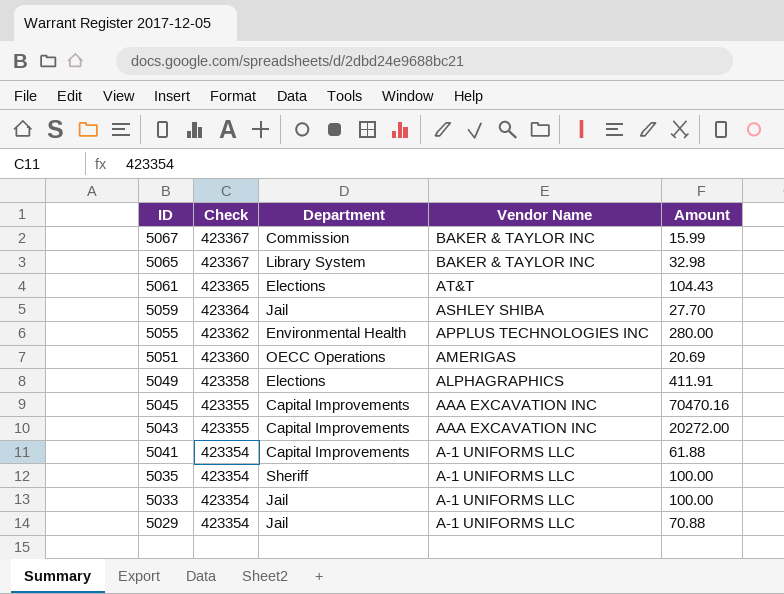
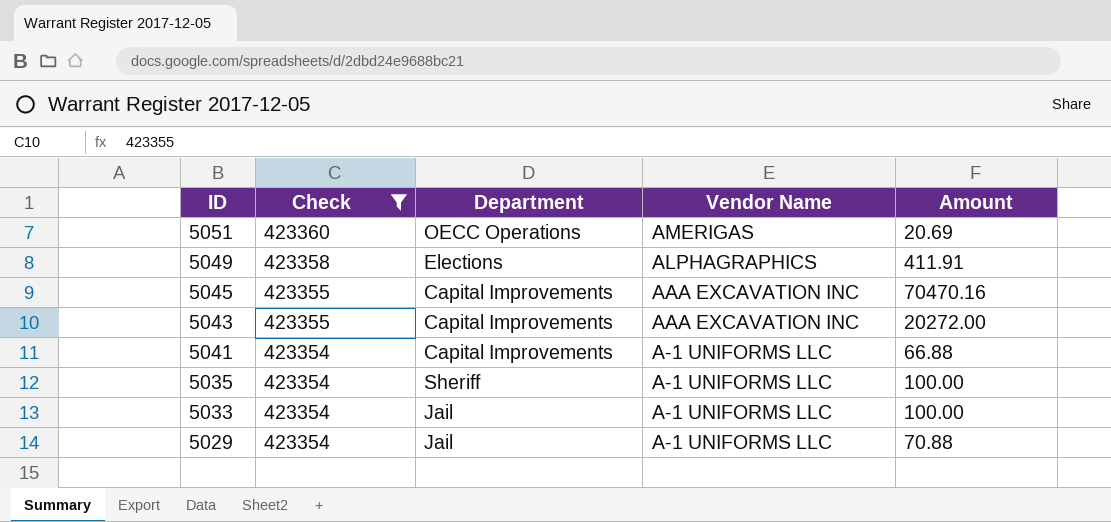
filter: none -> Check <= 423360
5041 | Amount: 61.88 -> 66.88

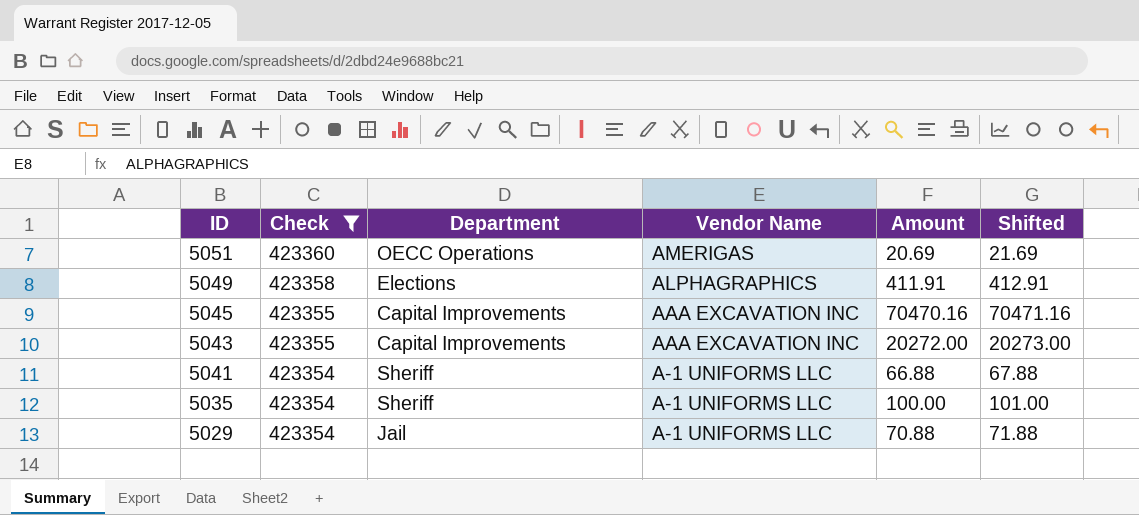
column Shifted | formula: none -> [Amount] + 1
row 5033: 423354 | Jail | A-1 UNIFORMS LLC | 100.00 -> none
5041 | Department: Capital Improvements -> Sheriff

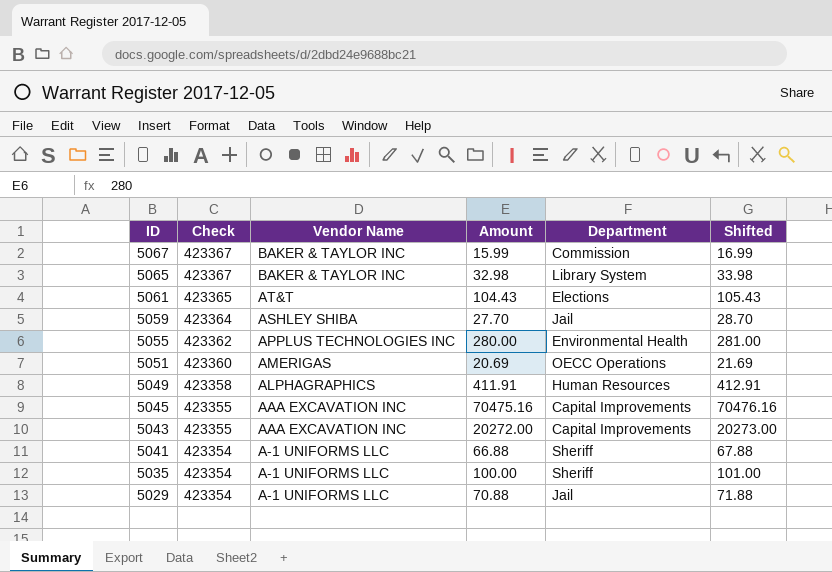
filter: Check <= 423360 -> none
column Department | position: 3 -> 5
5049 | Department: Elections -> Human Resources
5045 | Amount: 70470.16 -> 70475.16
5045 | Shifted: 70471.16 -> 70476.16

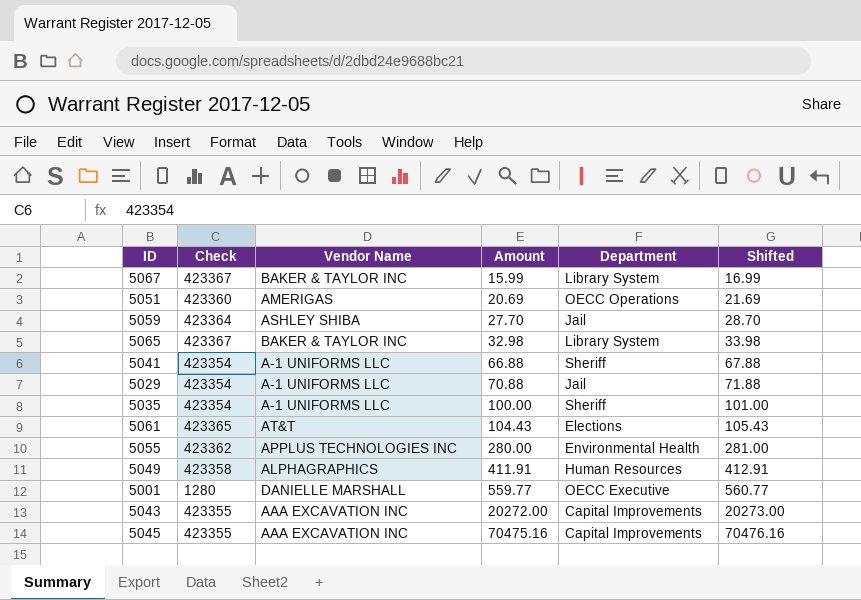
row order: ID descending -> Amount ascending
5067 | Department: Commission -> Library System
row 5001: none -> 1280 | DANIELLE MARSHALL | 559.77 | OECC Executive | 560.77

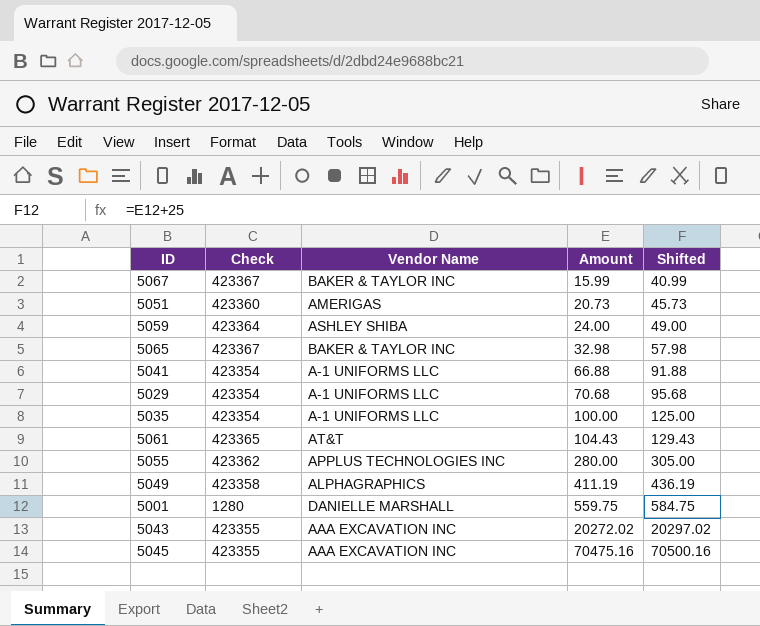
column Department | position: 5 -> none
column Shifted | formula: [Amount] + 1 -> [Amount] + 25
5051 | Amount: 20.69 -> 20.73
5059 | Amount: 27.70 -> 24.00
5029 | Amount: 70.88 -> 70.68
5049 | Amount: 411.91 -> 411.19
5001 | Amount: 559.77 -> 559.75
5043 | Amount: 20272.00 -> 20272.02

